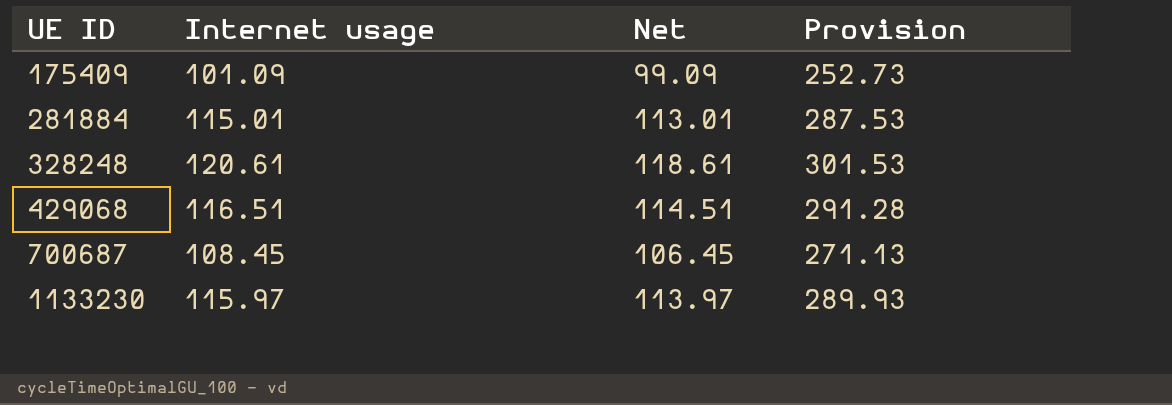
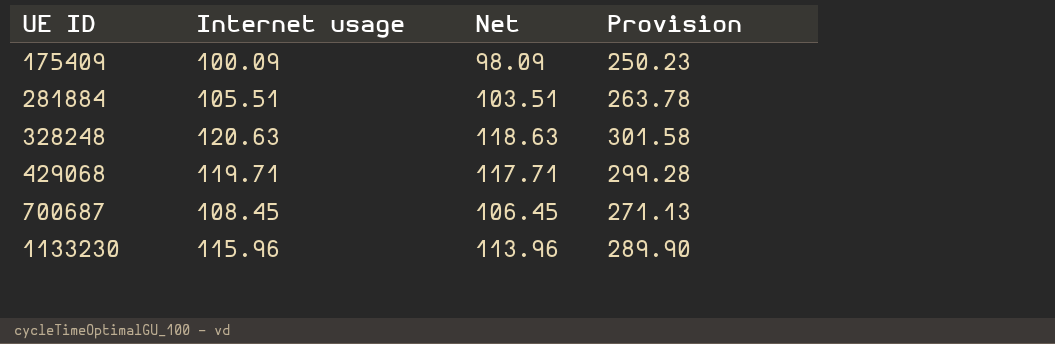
175409 | Internet usage: 101.09 -> 100.09
175409 | Net: 99.09 -> 98.09
175409 | Provision: 252.73 -> 250.23
281884 | Internet usage: 115.01 -> 105.51
281884 | Net: 113.01 -> 103.51
281884 | Provision: 287.53 -> 263.78
328248 | Internet usage: 120.61 -> 120.63
328248 | Net: 118.61 -> 118.63
328248 | Provision: 301.53 -> 301.58
429068 | Internet usage: 116.51 -> 119.71
429068 | Net: 114.51 -> 117.71
429068 | Provision: 291.28 -> 299.28
1133230 | Internet usage: 115.97 -> 115.96
1133230 | Net: 113.97 -> 113.96
1133230 | Provision: 289.93 -> 289.90

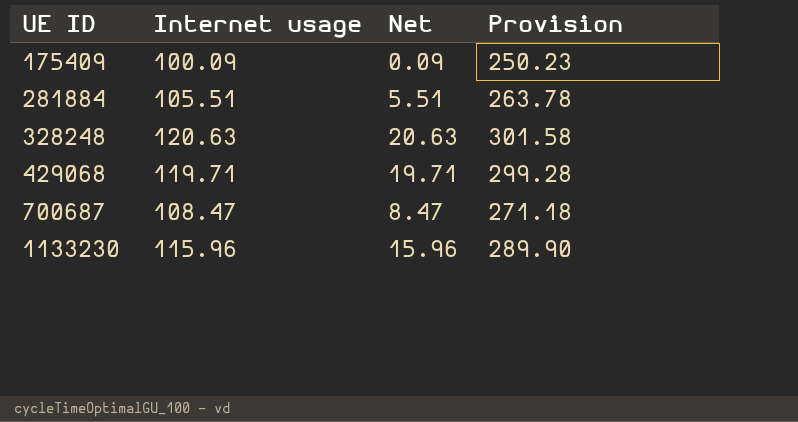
column Net | formula: [Internet usage] - 2 -> [Internet usage] - 100
700687 | Internet usage: 108.45 -> 108.47
700687 | Provision: 271.13 -> 271.18

